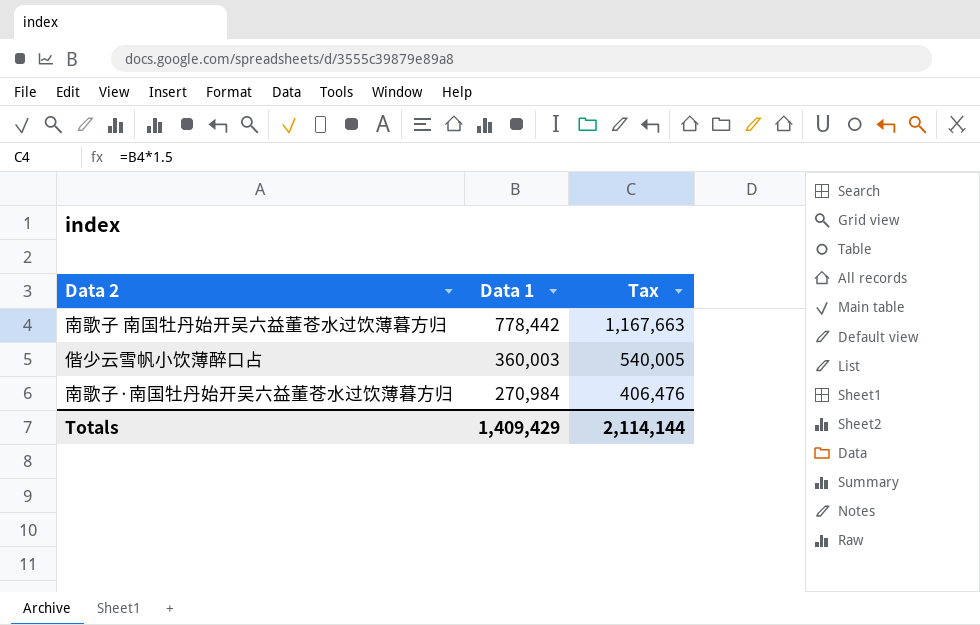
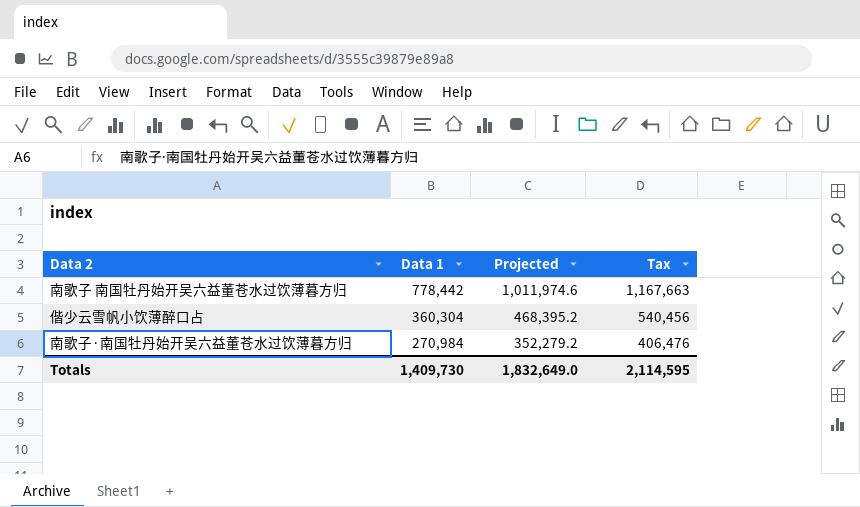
column Projected | formula: none -> [Data 1] * 1.3
偕少云雪帆小饮薄醉口占 | Data 1: 360,003 -> 360,304
偕少云雪帆小饮薄醉口占 | Tax: 540,005 -> 540,456
Totals | Data 1: 1,409,429 -> 1,409,730
Totals | Tax: 2,114,144 -> 2,114,595

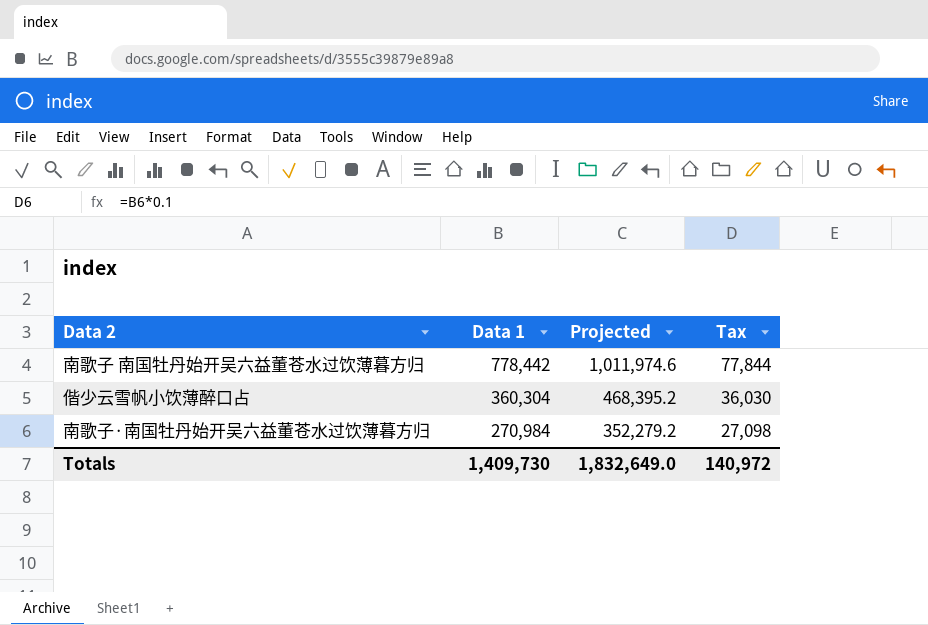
column Tax | formula: [Data 1] * 1.5 -> [Data 1] * 0.1
Totals | Tax: 2,114,595 -> 140,972

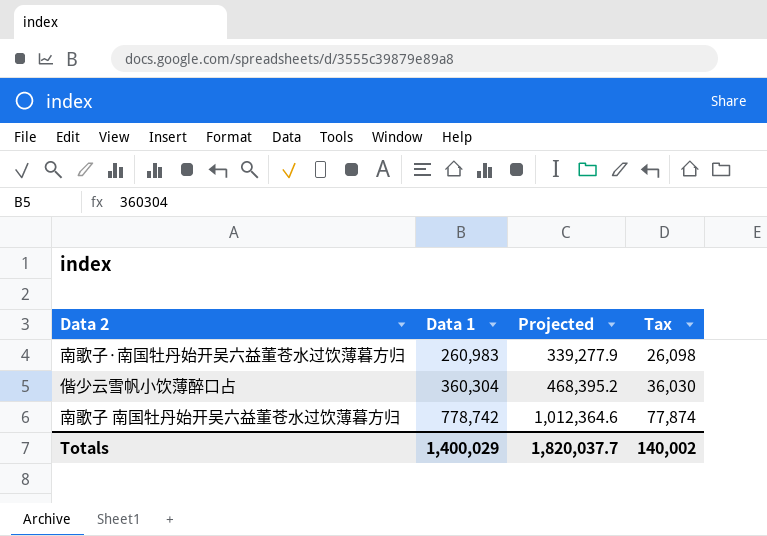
row order: Data 1 descending -> Data 1 ascending
南歌子·南国牡丹始开吴六益董苍水过饮薄暮方归 | Data 1: 270,984 -> 260,983
南歌子·南国牡丹始开吴六益董苍水过饮薄暮方归 | Projected: 352,279.2 -> 339,277.9
南歌子·南国牡丹始开吴六益董苍水过饮薄暮方归 | Tax: 27,098 -> 26,098
南歌子 南国牡丹始开吴六益董苍水过饮薄暮方归 | Data 1: 778,442 -> 778,742
南歌子 南国牡丹始开吴六益董苍水过饮薄暮方归 | Projected: 1,011,974.6 -> 1,012,364.6
南歌子 南国牡丹始开吴六益董苍水过饮薄暮方归 | Tax: 77,844 -> 77,874
Totals | Data 1: 1,409,730 -> 1,400,029
Totals | Projected: 1,832,649.0 -> 1,820,037.7
Totals | Tax: 140,972 -> 140,002

